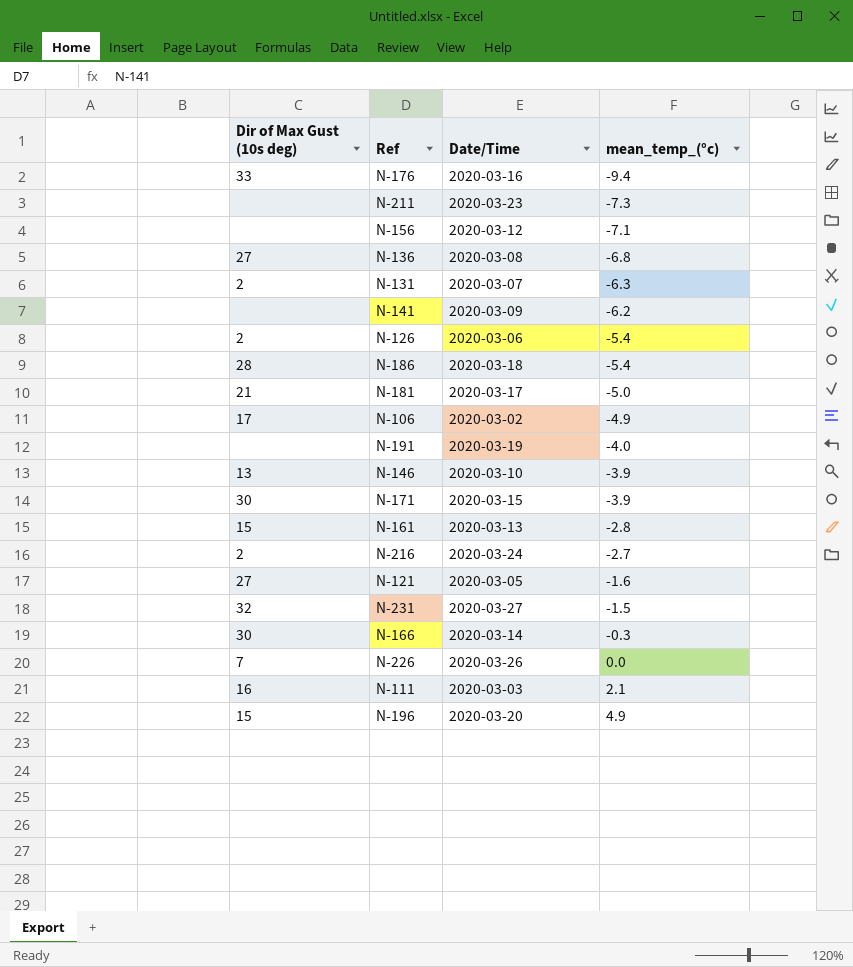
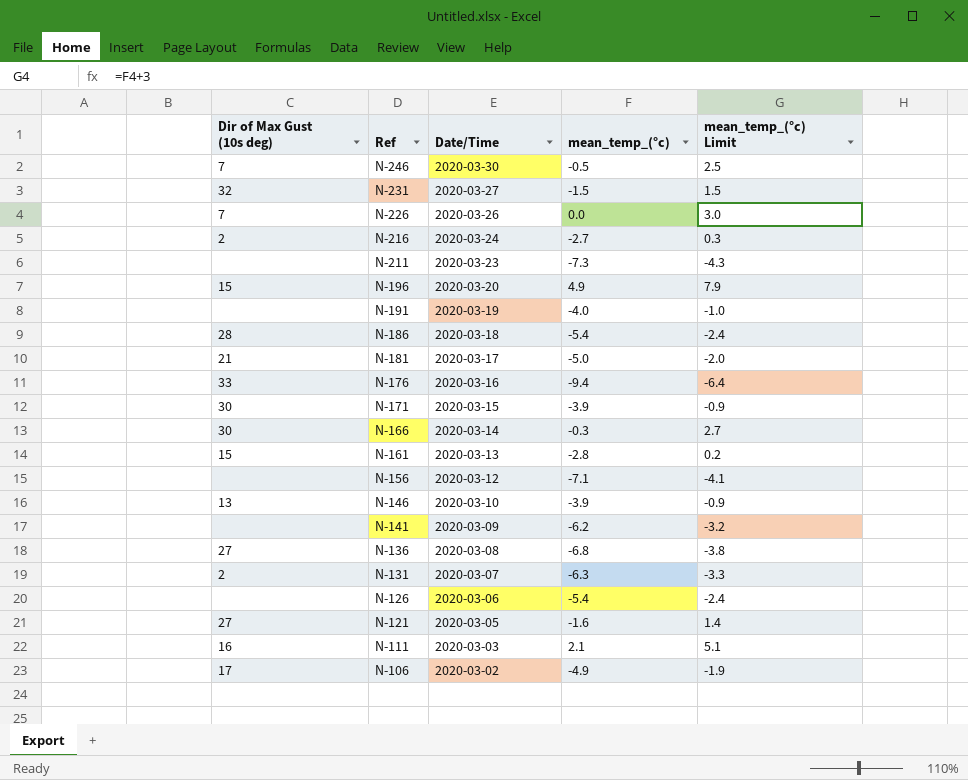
row order: mean_temp_(°c) ascending -> Ref descending
column mean_temp_(°c) Limit | formula: none -> [mean_temp_(°c)] + 3
row N-246: none -> 7 | 2020-03-30 | -0.5 | 2.5
N-126 | Dir of Max Gust (10s deg): 2 -> none

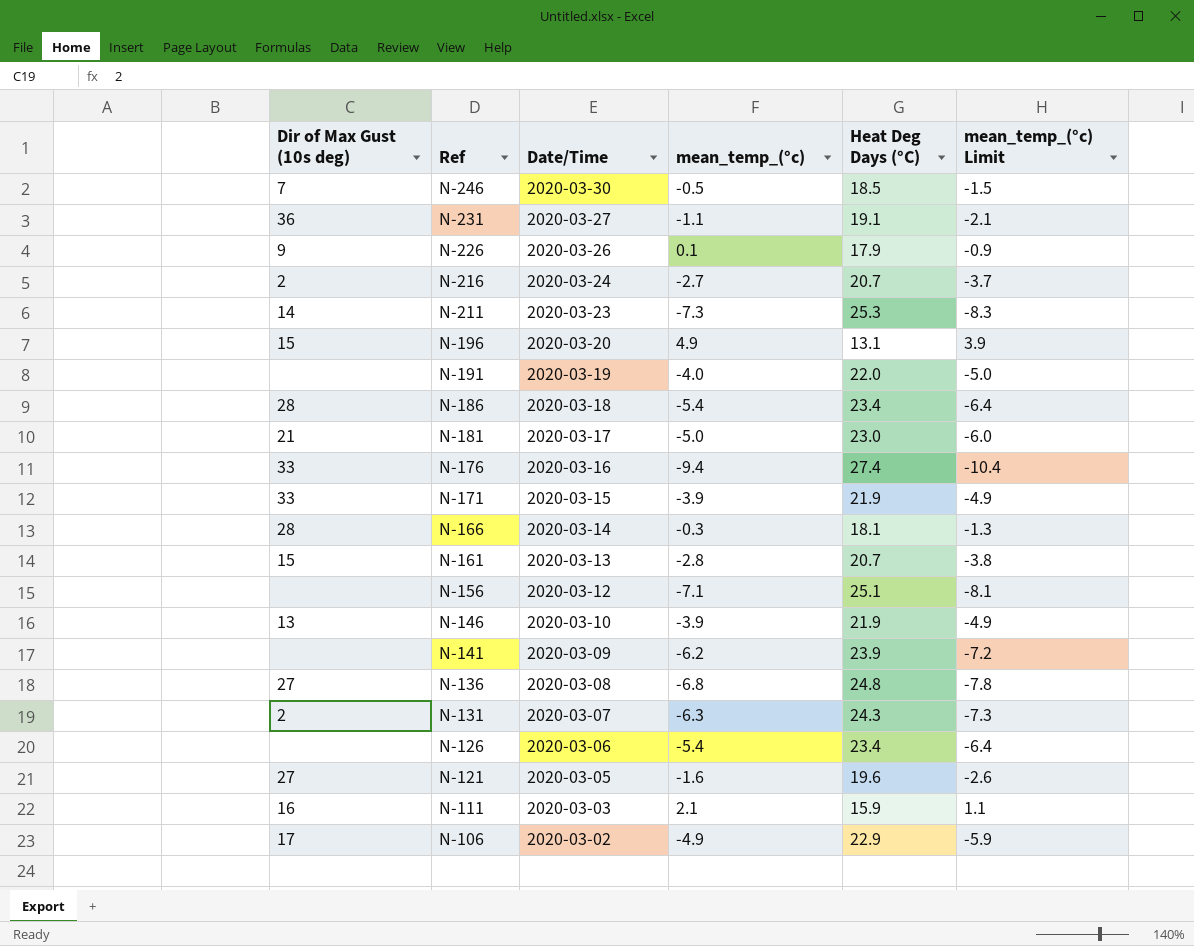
column Heat Deg Days (°C) | position: none -> 5
column mean_temp_(°c) Limit | formula: [mean_temp_(°c)] + 3 -> [mean_temp_(°c)] - 1
N-231 | Dir of Max Gust (10s deg): 32 -> 36
N-231 | mean_temp_(°c): -1.5 -> -1.1
N-226 | Dir of Max Gust (10s deg): 7 -> 9
N-226 | mean_temp_(°c): 0.0 -> 0.1
N-211 | Dir of Max Gust (10s deg): none -> 14
N-171 | Dir of Max Gust (10s deg): 30 -> 33
N-166 | Dir of Max Gust (10s deg): 30 -> 28

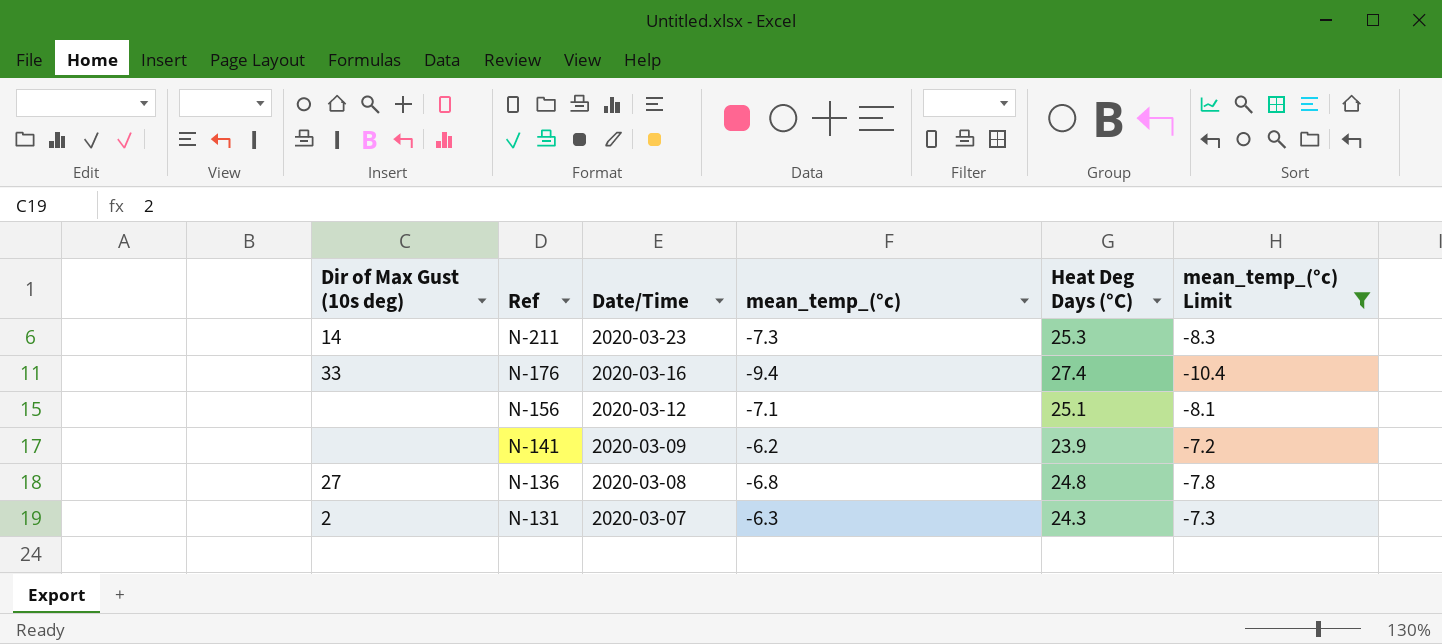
filter: none -> mean_temp_(°c) Limit <= -7.2

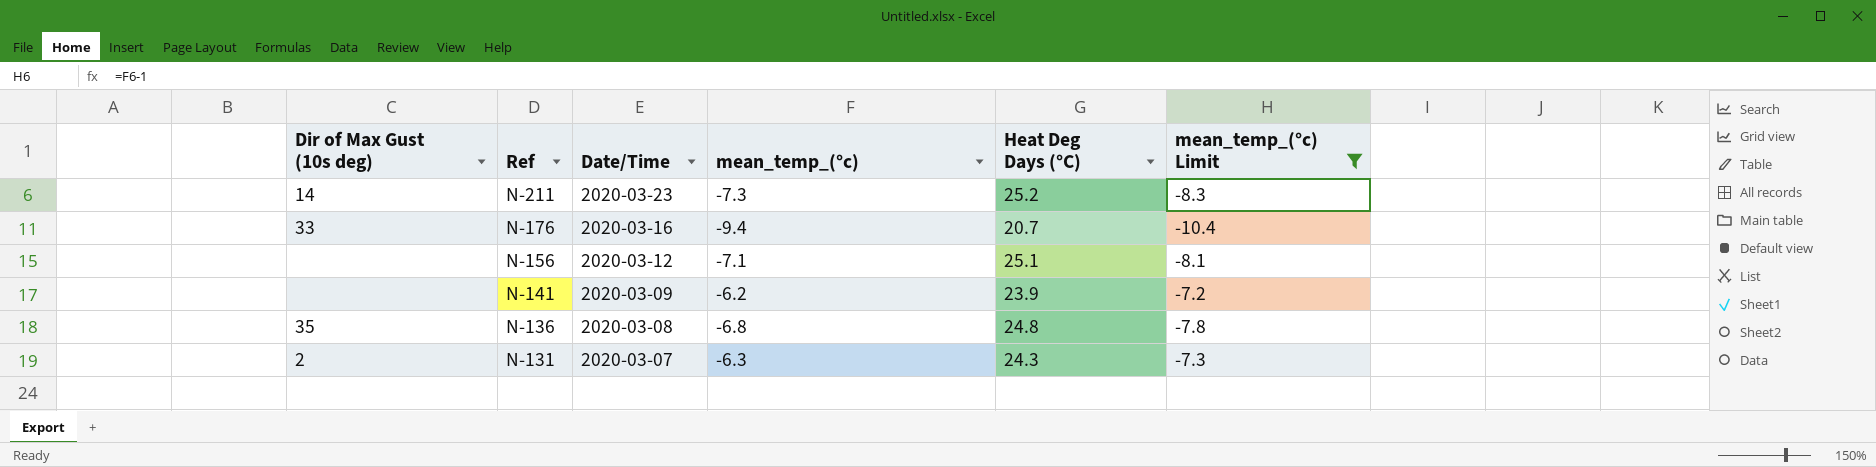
N-211 | Heat Deg Days (°C): 25.3 -> 25.2
N-176 | Heat Deg Days (°C): 27.4 -> 20.7
N-136 | Dir of Max Gust (10s deg): 27 -> 35

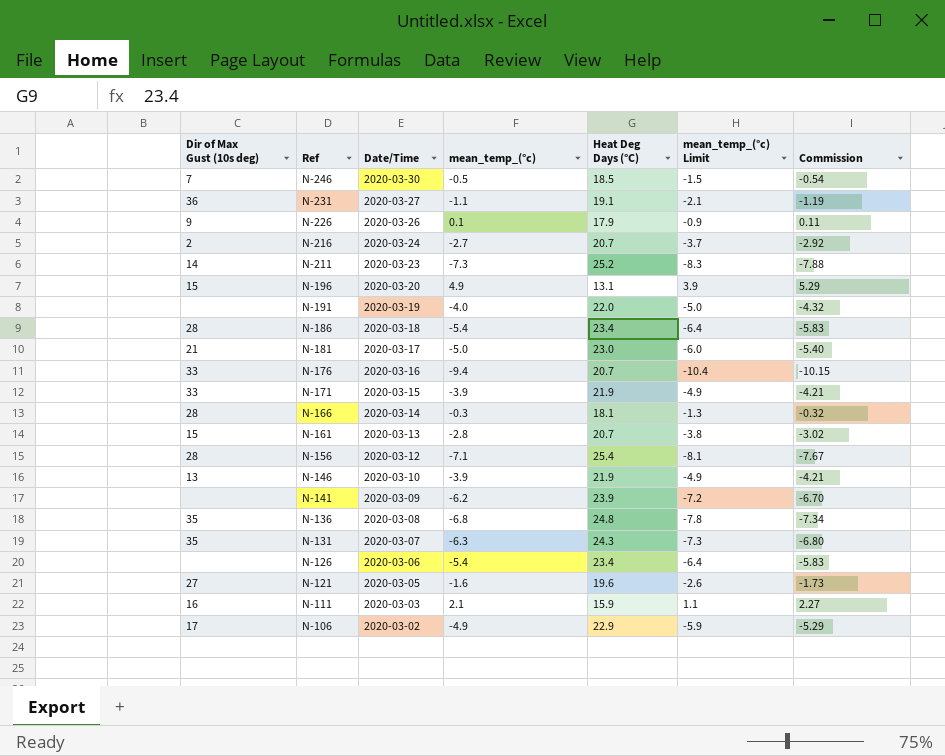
filter: mean_temp_(°c) Limit <= -7.2 -> none
column Commission | formula: none -> [mean_temp_(°c)] * 1.08
N-156 | Dir of Max Gust (10s deg): none -> 28
N-156 | Heat Deg Days (°C): 25.1 -> 25.4
N-131 | Dir of Max Gust (10s deg): 2 -> 35

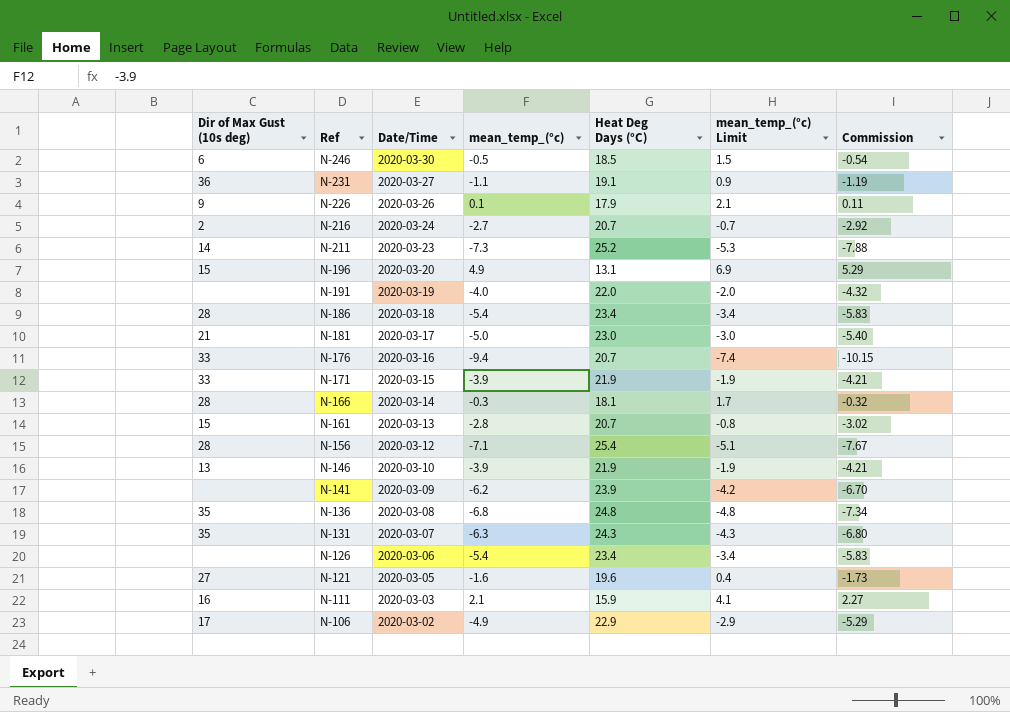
column mean_temp_(°c) Limit | formula: [mean_temp_(°c)] - 1 -> [mean_temp_(°c)] + 2
N-246 | Dir of Max Gust (10s deg): 7 -> 6

